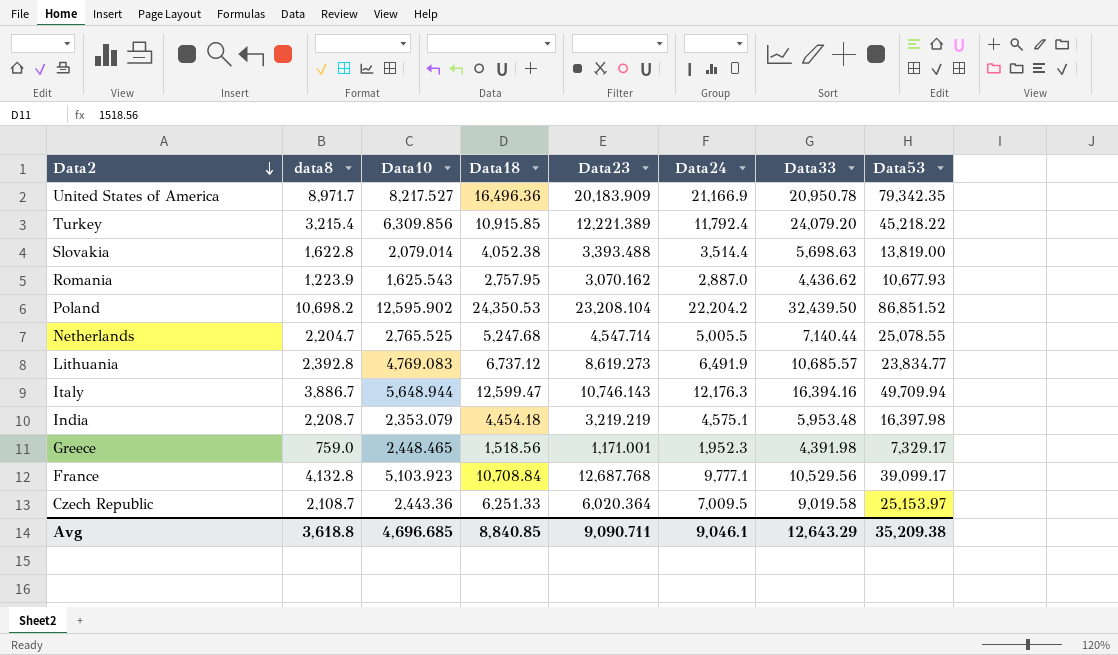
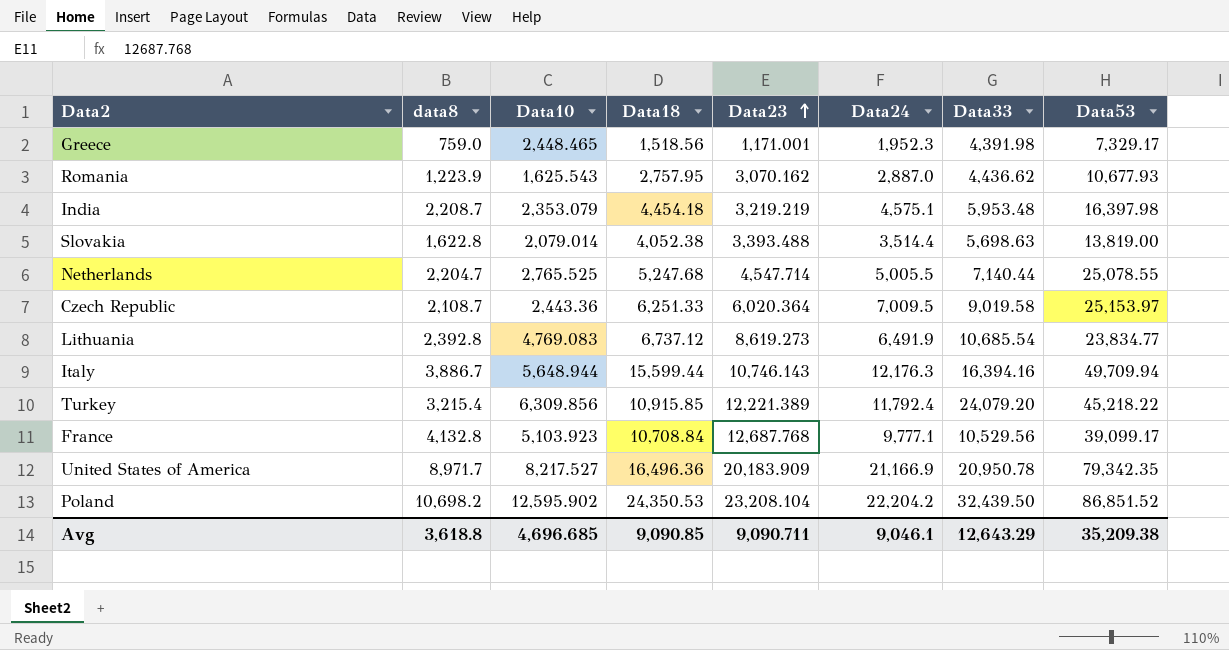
row order: Data2 descending -> Data23 ascending
Lithuania | Data33: 10,685.57 -> 10,685.54
Italy | Data18: 12,599.47 -> 15,599.44
Avg | Data18: 8,840.85 -> 9,090.85

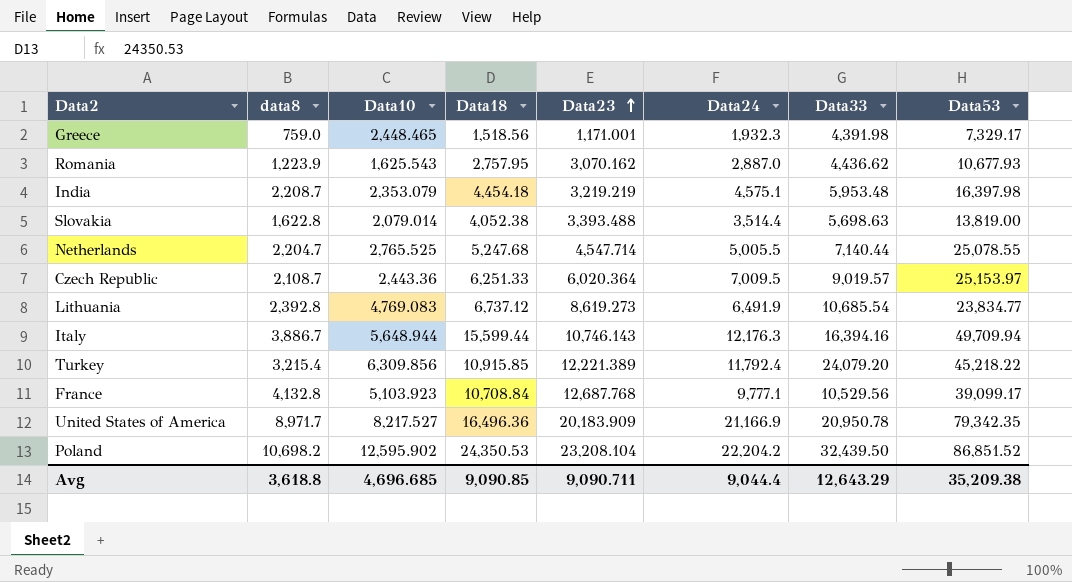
Greece | Data24: 1,952.3 -> 1,932.3
Czech Republic | Data33: 9,019.58 -> 9,019.57
Avg | Data24: 9,046.1 -> 9,044.4

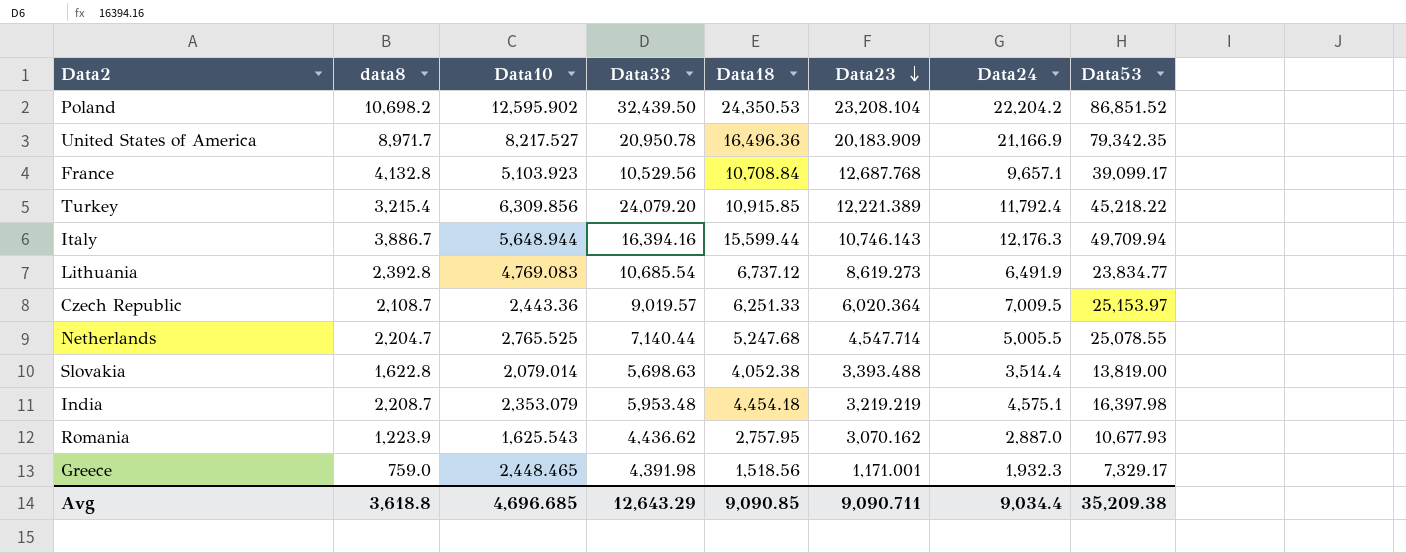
row order: Data23 ascending -> Data23 descending
column Data33 | position: 7 -> 4
France | Data24: 9,777.1 -> 9,657.1
Avg | Data24: 9,044.4 -> 9,034.4

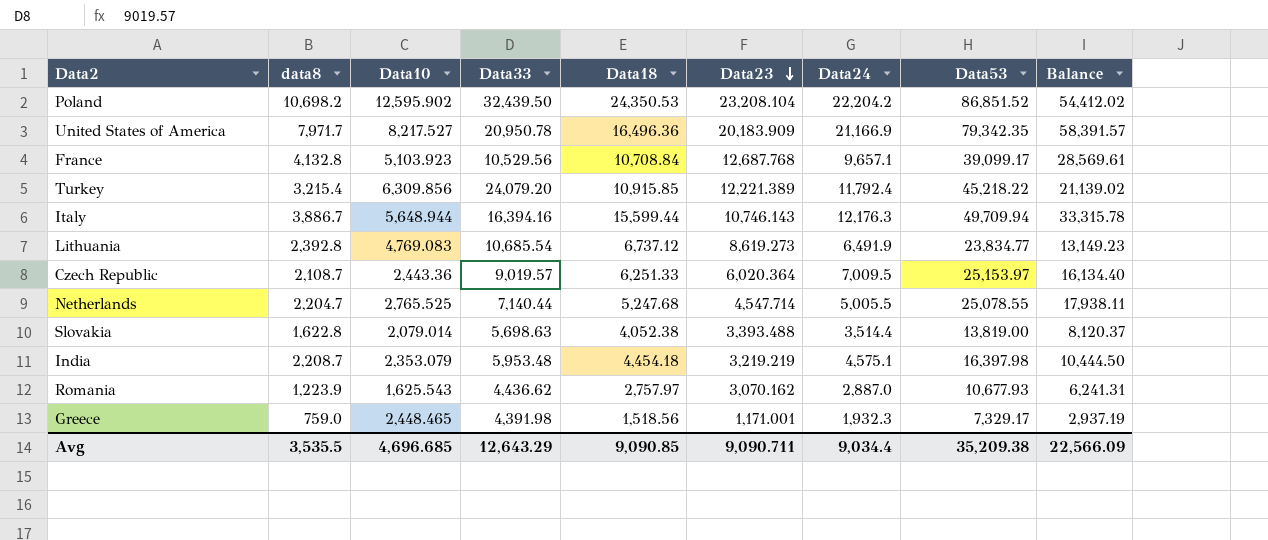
column Balance | formula: none -> [Data53] - [Data33]
United States of America | data8: 8,971.7 -> 7,971.7
Romania | Data18: 2,757.95 -> 2,757.97
Avg | data8: 3,618.8 -> 3,535.5

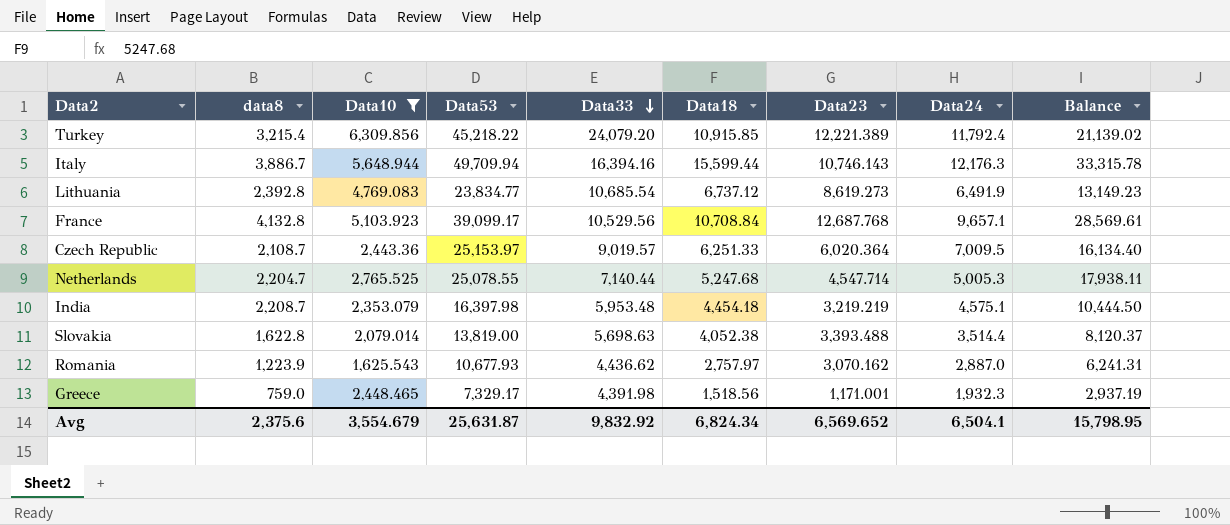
filter: none -> Data10 <= 6,309.856
row order: Data23 descending -> Data33 descending
column Data53 | position: 8 -> 4
Netherlands | Data24: 5,005.5 -> 5,005.3
Avg | data8: 3,535.5 -> 2,375.6
Avg | Data10: 4,696.685 -> 3,554.679
Avg | Data53: 35,209.38 -> 25,631.87
Avg | Data33: 12,643.29 -> 9,832.92
Avg | Data18: 9,090.85 -> 6,824.34
Avg | Data23: 9,090.711 -> 6,569.652
Avg | Data24: 9,034.4 -> 6,504.1
Avg | Balance: 22,566.09 -> 15,798.95

